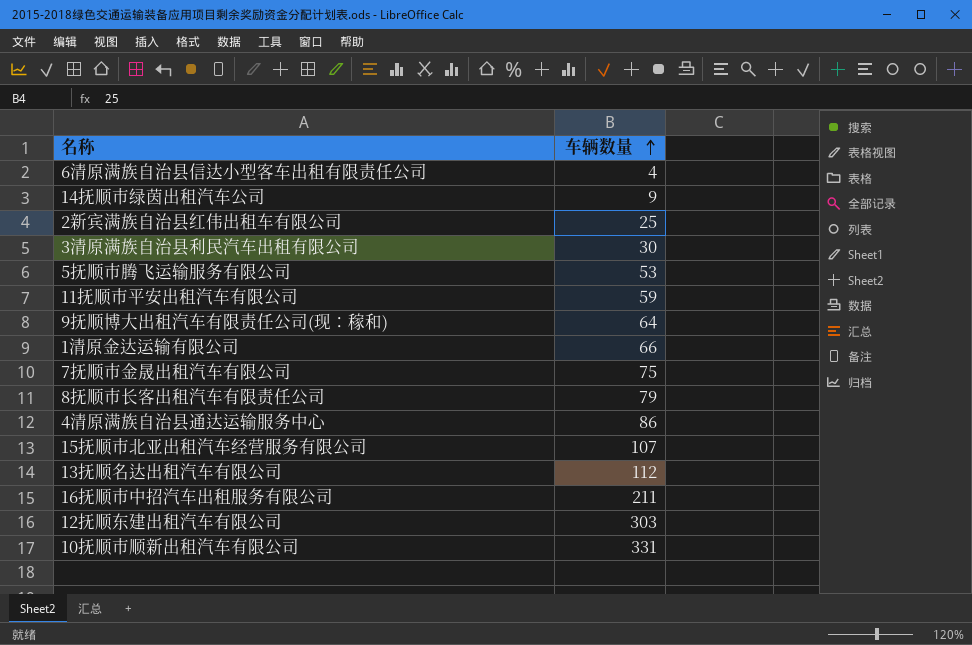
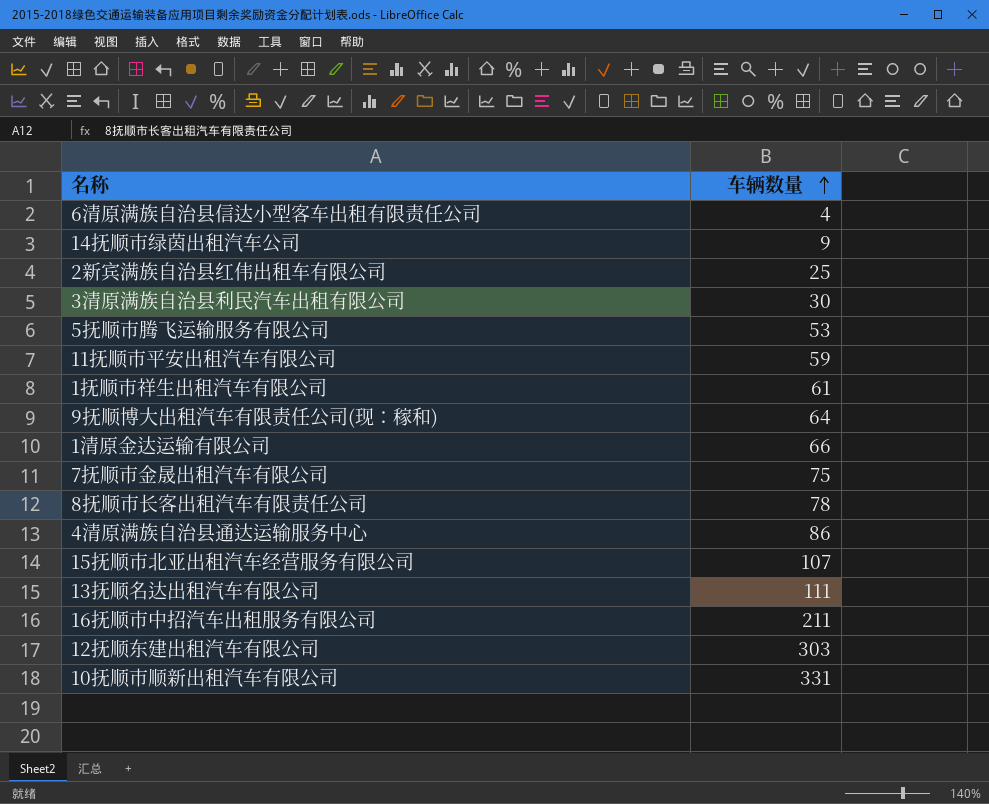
row 1抚顺市祥生出租汽车有限公司: none -> 61
8抚顺市长客出租汽车有限责任公司 | 车辆数量: 79 -> 78
13抚顺名达出租汽车有限公司 | 车辆数量: 112 -> 111

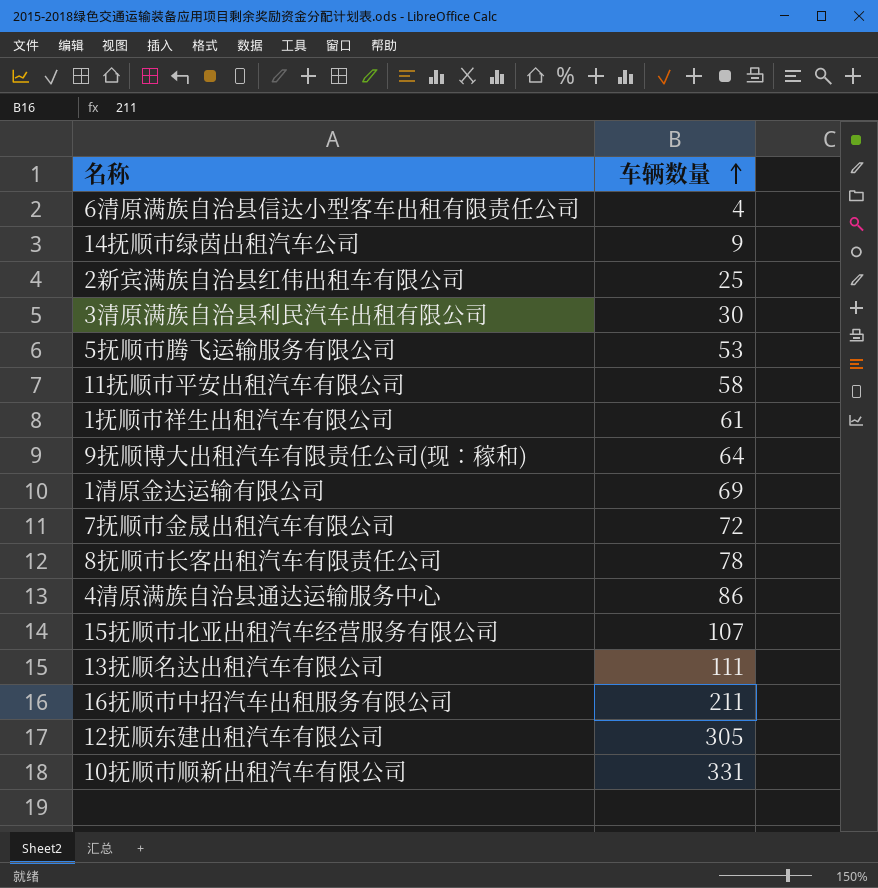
11抚顺市平安出租汽车有限公司 | 车辆数量: 59 -> 58
1清原金达运输有限公司 | 车辆数量: 66 -> 69
7抚顺市金晟出租汽车有限公司 | 车辆数量: 75 -> 72
12抚顺东建出租汽车有限公司 | 车辆数量: 303 -> 305

